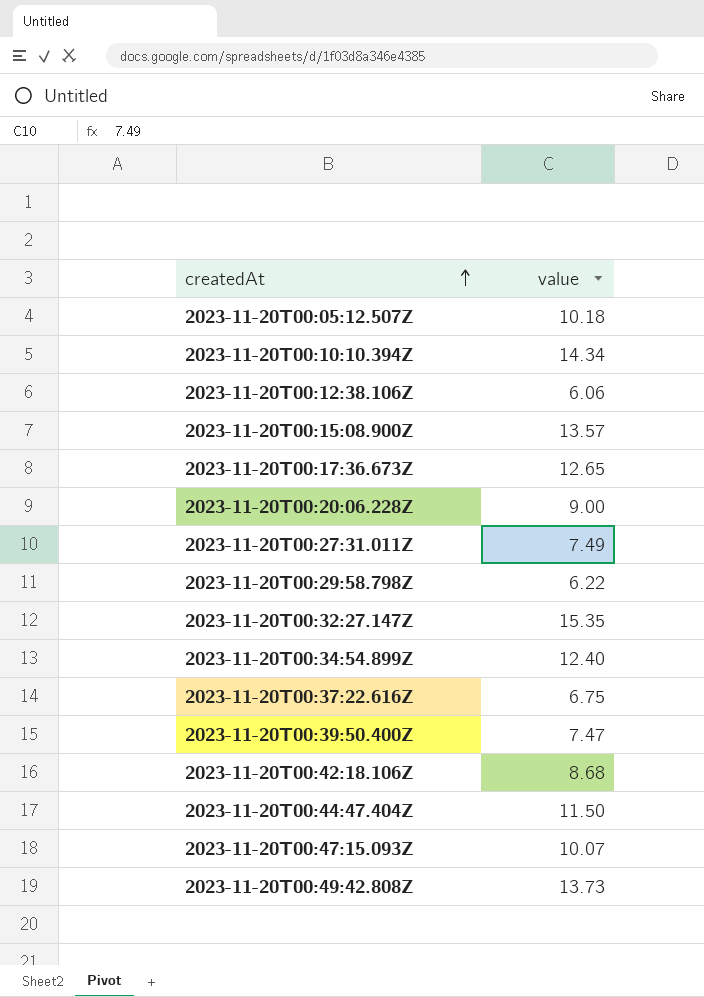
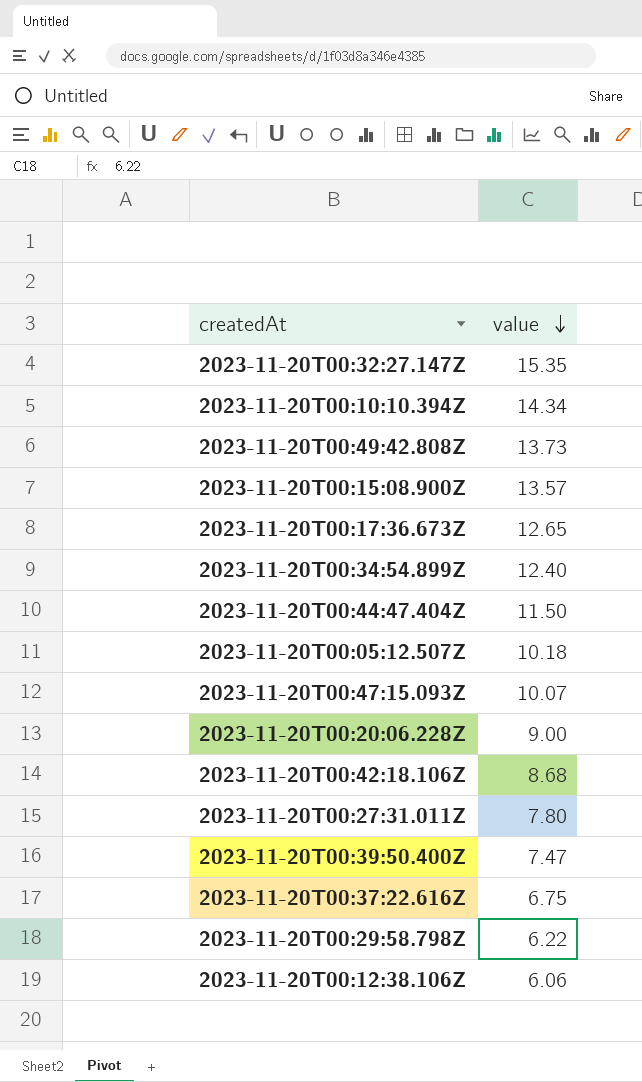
row order: createdAt ascending -> value descending
2023-11-20T00:27:31.011Z | value: 7.49 -> 7.80

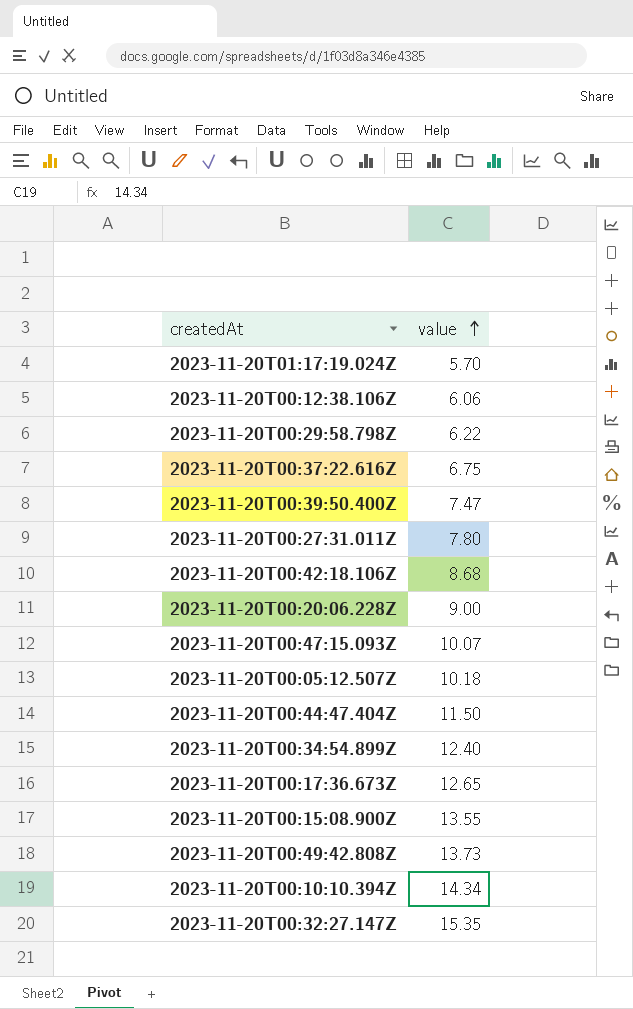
row order: value descending -> value ascending
row 2023-11-20T01:17:19.024Z: none -> 5.70
2023-11-20T00:15:08.900Z | value: 13.57 -> 13.55

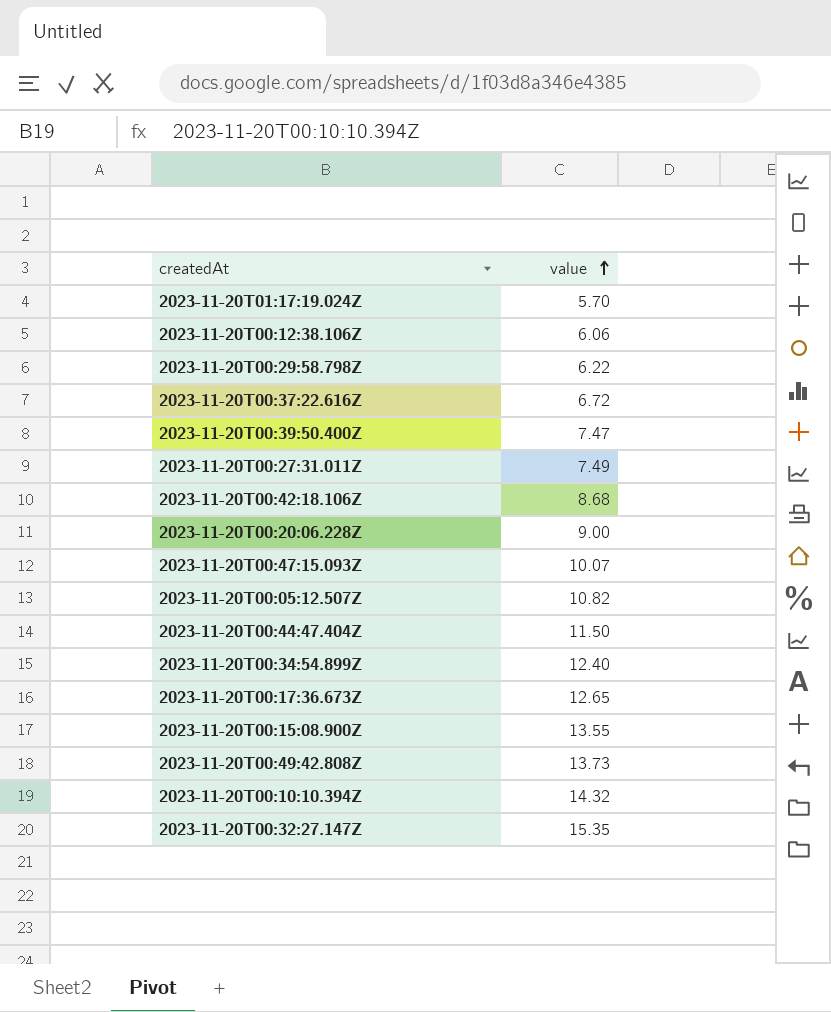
2023-11-20T00:37:22.616Z | value: 6.75 -> 6.72
2023-11-20T00:27:31.011Z | value: 7.80 -> 7.49
2023-11-20T00:05:12.507Z | value: 10.18 -> 10.82
2023-11-20T00:10:10.394Z | value: 14.34 -> 14.32

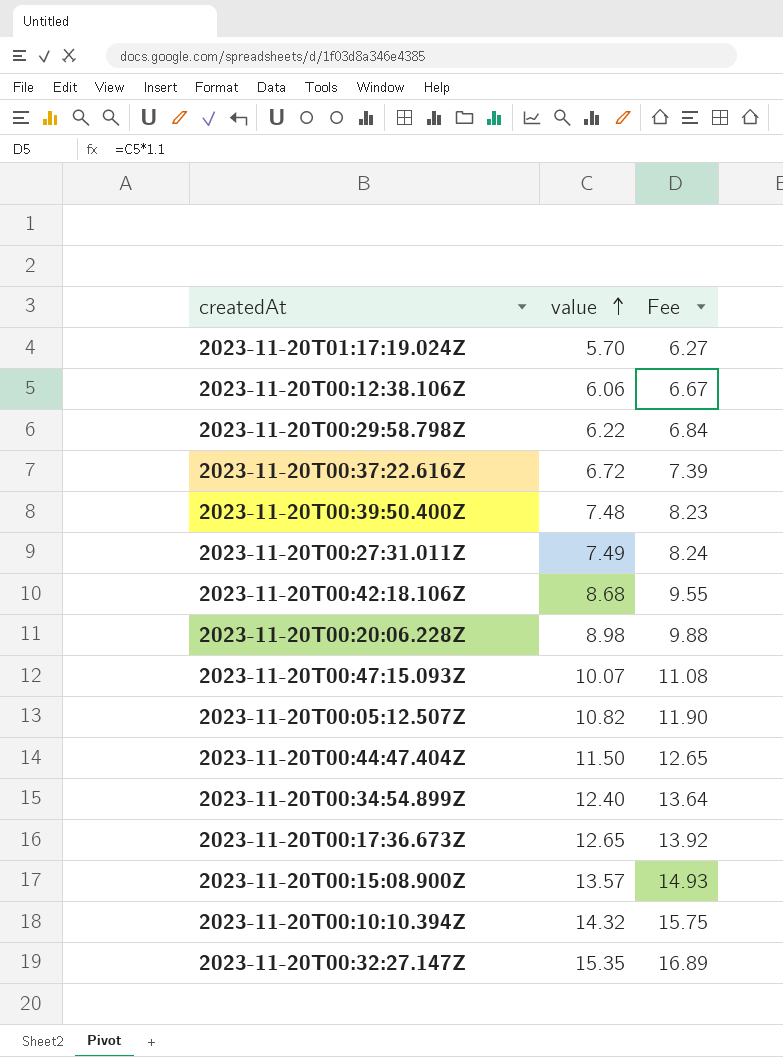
column Fee | formula: none -> [value] * 1.1
row 2023-11-20T00:49:42.808Z: 13.73 -> none
2023-11-20T00:39:50.400Z | value: 7.47 -> 7.48
2023-11-20T00:20:06.228Z | value: 9.00 -> 8.98
2023-11-20T00:15:08.900Z | value: 13.55 -> 13.57

